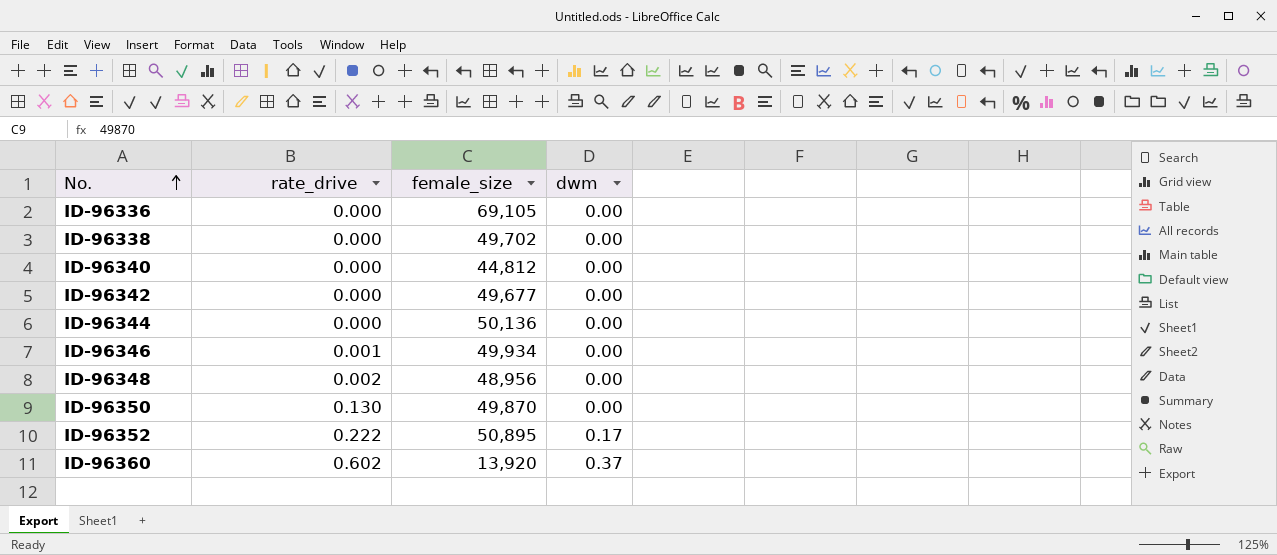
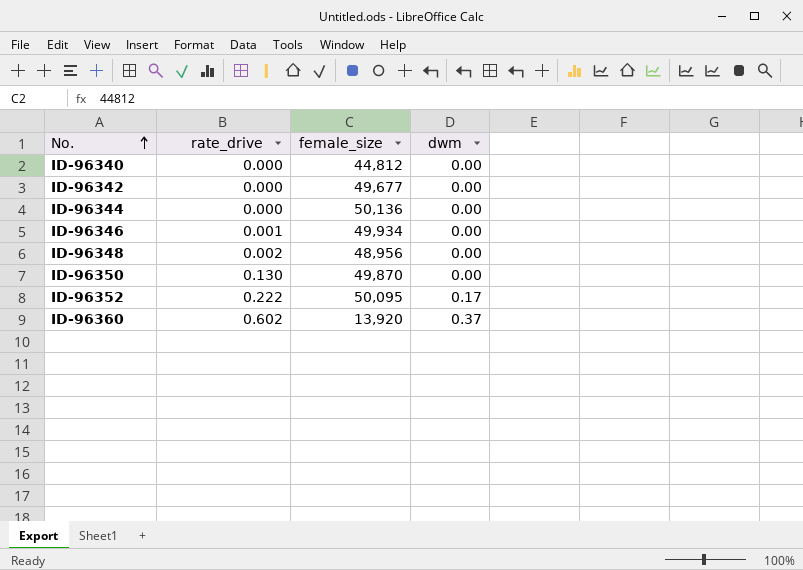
row ID-96336: 0.000 | 69,105 | 0.00 -> none
row ID-96338: 0.000 | 49,702 | 0.00 -> none
ID-96352 | female_size: 50,895 -> 50,095

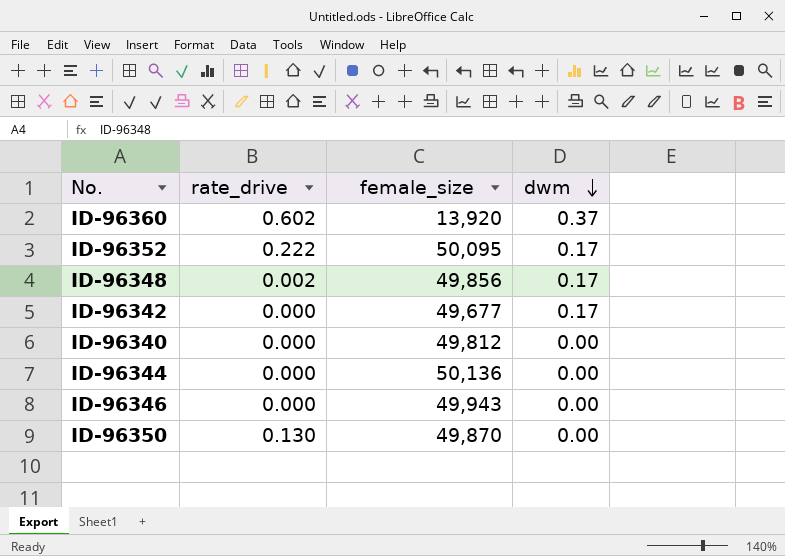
row order: No. ascending -> dwm descending
ID-96348 | female_size: 48,956 -> 49,856
ID-96348 | dwm: 0.00 -> 0.17
ID-96342 | dwm: 0.00 -> 0.17
ID-96340 | female_size: 44,812 -> 49,812
ID-96346 | rate_drive: 0.001 -> 0.000
ID-96346 | female_size: 49,934 -> 49,943

